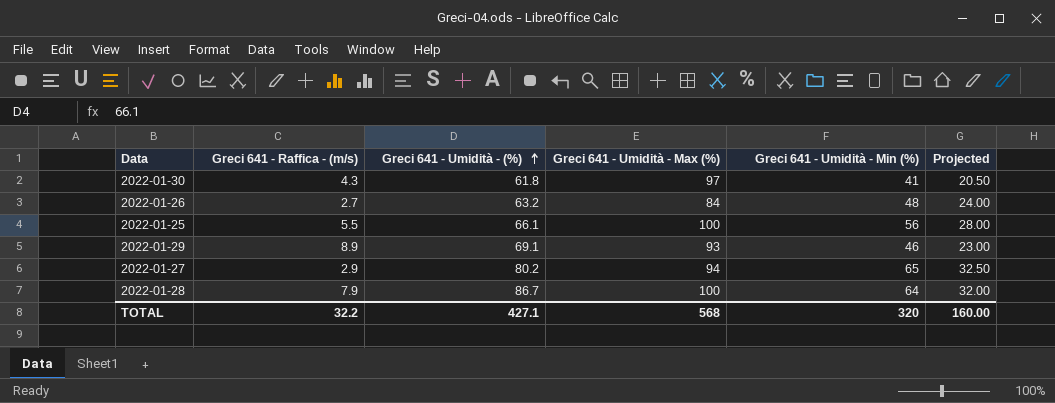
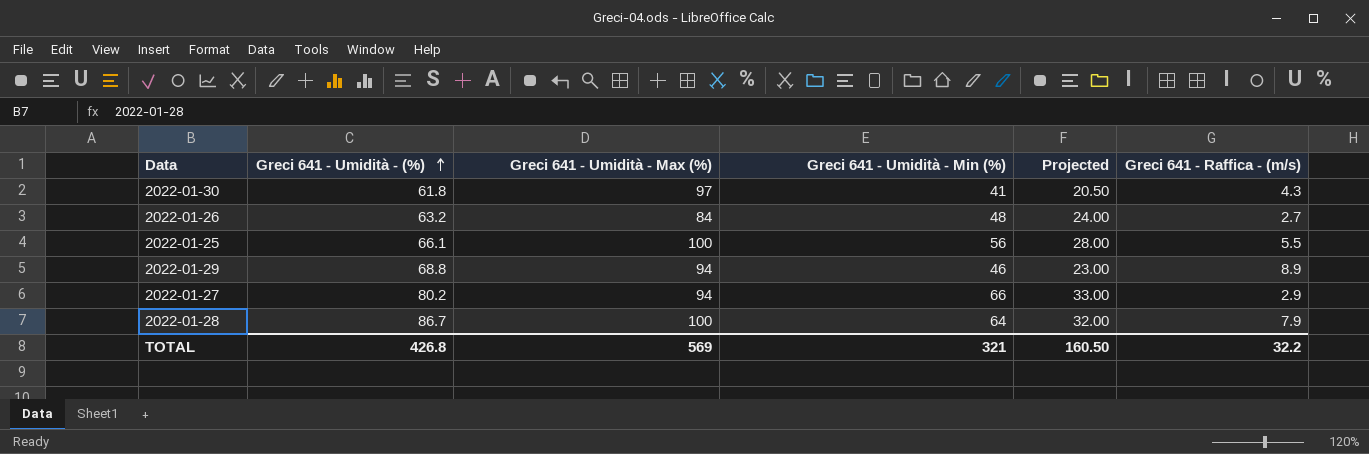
column Greci 641 - Raffica - (m/s) | position: 2 -> 6
2022-01-29 | Greci 641 - Umidità - (%): 69.1 -> 68.8
2022-01-29 | Greci 641 - Umidità - Max (%): 93 -> 94
2022-01-27 | Greci 641 - Umidità - Min (%): 65 -> 66
2022-01-27 | Projected: 32.50 -> 33.00
TOTAL | Greci 641 - Umidità - (%): 427.1 -> 426.8
TOTAL | Greci 641 - Umidità - Max (%): 568 -> 569
TOTAL | Greci 641 - Umidità - Min (%): 320 -> 321
TOTAL | Projected: 160.00 -> 160.50

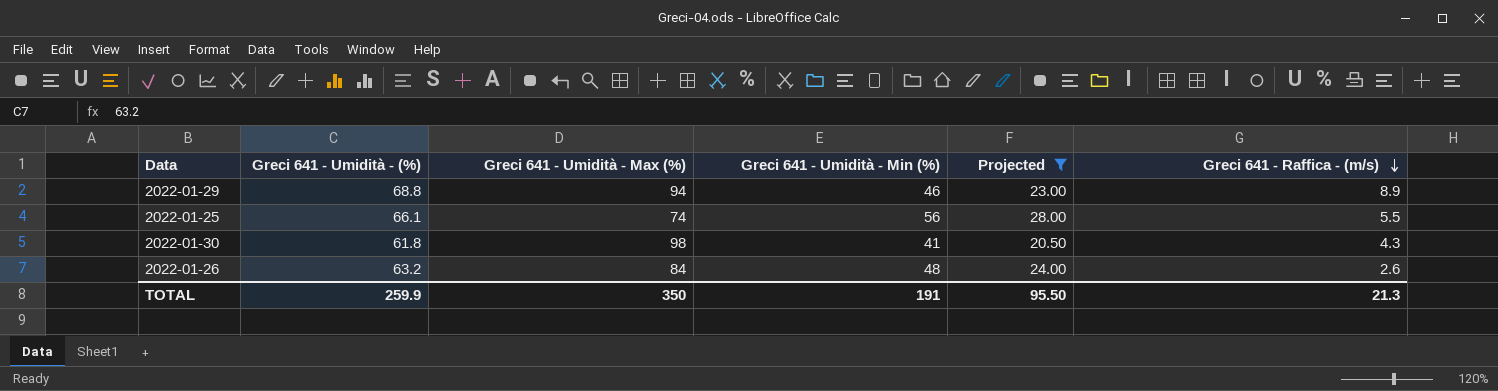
filter: none -> Projected <= 28.00
row order: Greci 641 - Umidità - (%) ascending -> Greci 641 - Raffica - (m/s) descending
2022-01-25 | Greci 641 - Umidità - Max (%): 100 -> 74
2022-01-30 | Greci 641 - Umidità - Max (%): 97 -> 98
2022-01-26 | Greci 641 - Raffica - (m/s): 2.7 -> 2.6
TOTAL | Greci 641 - Umidità - (%): 426.8 -> 259.9
TOTAL | Greci 641 - Umidità - Max (%): 569 -> 350
TOTAL | Greci 641 - Umidità - Min (%): 321 -> 191
TOTAL | Projected: 160.50 -> 95.50
TOTAL | Greci 641 - Raffica - (m/s): 32.2 -> 21.3

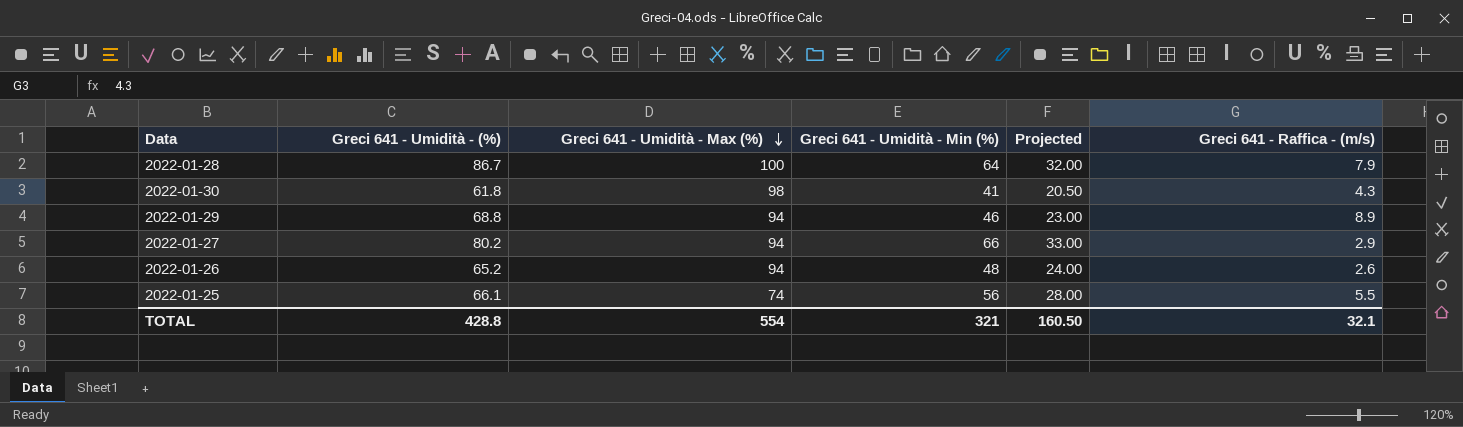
filter: Projected <= 28.00 -> none
row order: Greci 641 - Raffica - (m/s) descending -> Greci 641 - Umidità - Max (%) descending
2022-01-26 | Greci 641 - Umidità - (%): 63.2 -> 65.2
2022-01-26 | Greci 641 - Umidità - Max (%): 84 -> 94
TOTAL | Greci 641 - Umidità - (%): 259.9 -> 428.8
TOTAL | Greci 641 - Umidità - Max (%): 350 -> 554
TOTAL | Greci 641 - Umidità - Min (%): 191 -> 321
TOTAL | Projected: 95.50 -> 160.50
TOTAL | Greci 641 - Raffica - (m/s): 21.3 -> 32.1

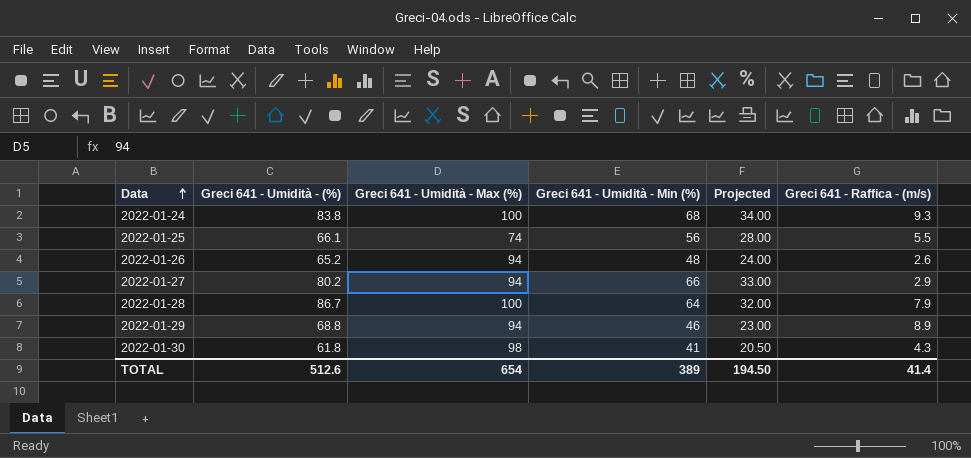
row order: Greci 641 - Umidità - Max (%) descending -> Data ascending
row 2022-01-24: none -> 83.8 | 100 | 68 | 34.00 | 9.3
TOTAL | Greci 641 - Umidità - (%): 428.8 -> 512.6
TOTAL | Greci 641 - Umidità - Max (%): 554 -> 654
TOTAL | Greci 641 - Umidità - Min (%): 321 -> 389
TOTAL | Projected: 160.50 -> 194.50
TOTAL | Greci 641 - Raffica - (m/s): 32.1 -> 41.4

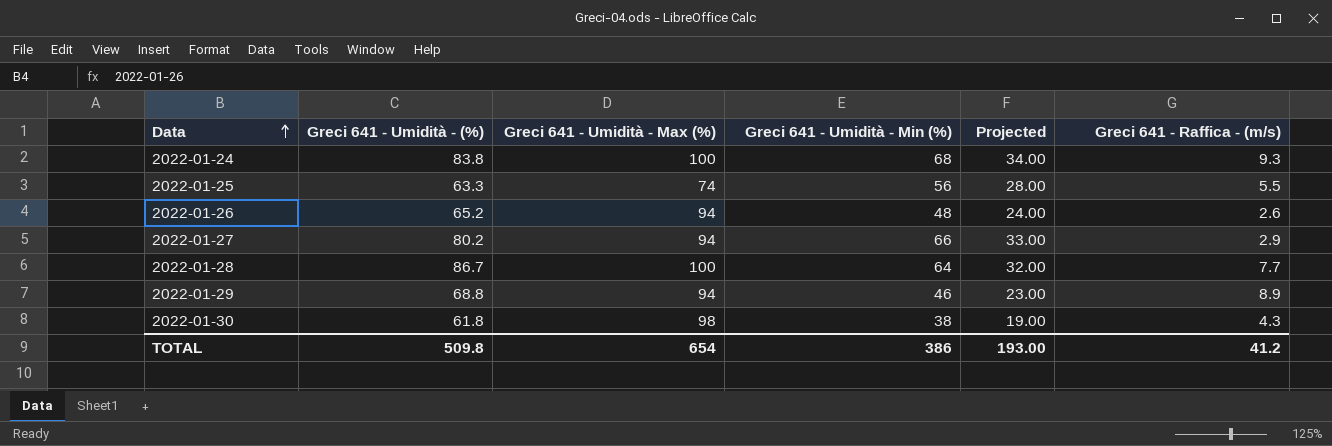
2022-01-25 | Greci 641 - Umidità - (%): 66.1 -> 63.3
2022-01-28 | Greci 641 - Raffica - (m/s): 7.9 -> 7.7
2022-01-30 | Greci 641 - Umidità - Min (%): 41 -> 38
2022-01-30 | Projected: 20.50 -> 19.00
TOTAL | Greci 641 - Umidità - (%): 512.6 -> 509.8
TOTAL | Greci 641 - Umidità - Min (%): 389 -> 386
TOTAL | Projected: 194.50 -> 193.00
TOTAL | Greci 641 - Raffica - (m/s): 41.4 -> 41.2

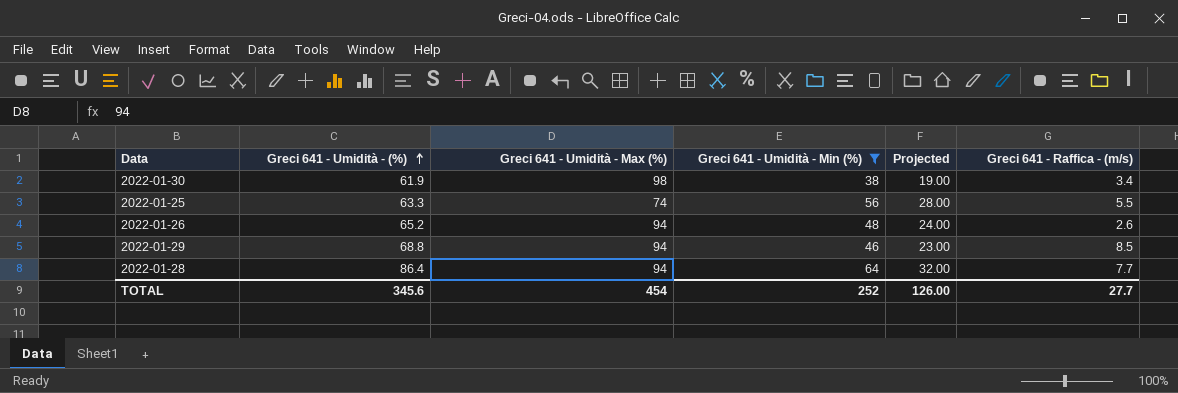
filter: none -> Greci 641 - Umidità - Min (%) <= 64
row order: Data ascending -> Greci 641 - Umidità - (%) ascending
2022-01-30 | Greci 641 - Umidità - (%): 61.8 -> 61.9
2022-01-30 | Greci 641 - Raffica - (m/s): 4.3 -> 3.4
2022-01-29 | Greci 641 - Raffica - (m/s): 8.9 -> 8.5
2022-01-28 | Greci 641 - Umidità - (%): 86.7 -> 86.4
2022-01-28 | Greci 641 - Umidità - Max (%): 100 -> 94
TOTAL | Greci 641 - Umidità - (%): 509.8 -> 345.6
TOTAL | Greci 641 - Umidità - Max (%): 654 -> 454
TOTAL | Greci 641 - Umidità - Min (%): 386 -> 252
TOTAL | Projected: 193.00 -> 126.00
TOTAL | Greci 641 - Raffica - (m/s): 41.2 -> 27.7

